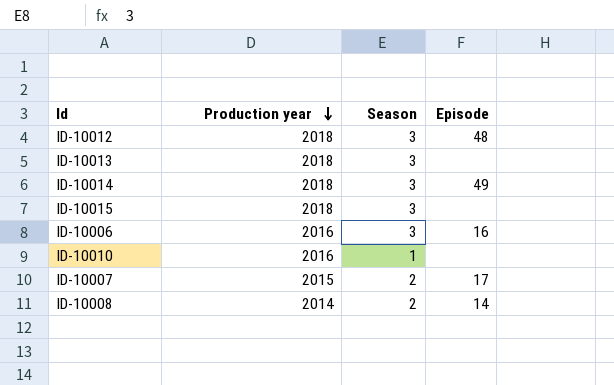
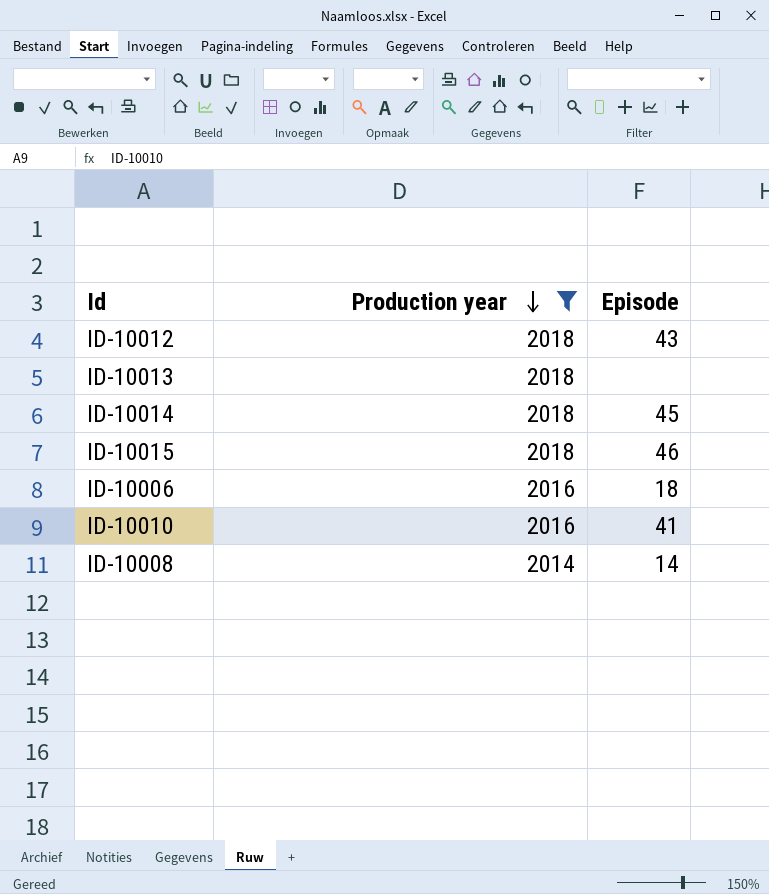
filter: none -> Production year != 2015
column Season | position: 3 -> none
ID-10012 | Episode: 48 -> 43
ID-10014 | Episode: 49 -> 45
ID-10015 | Episode: none -> 46
ID-10006 | Episode: 16 -> 18
ID-10010 | Episode: none -> 41

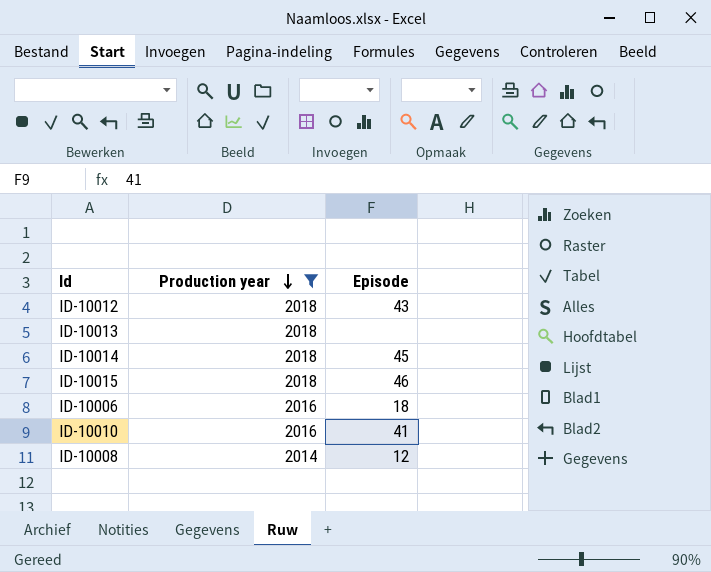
ID-10008 | Episode: 14 -> 12

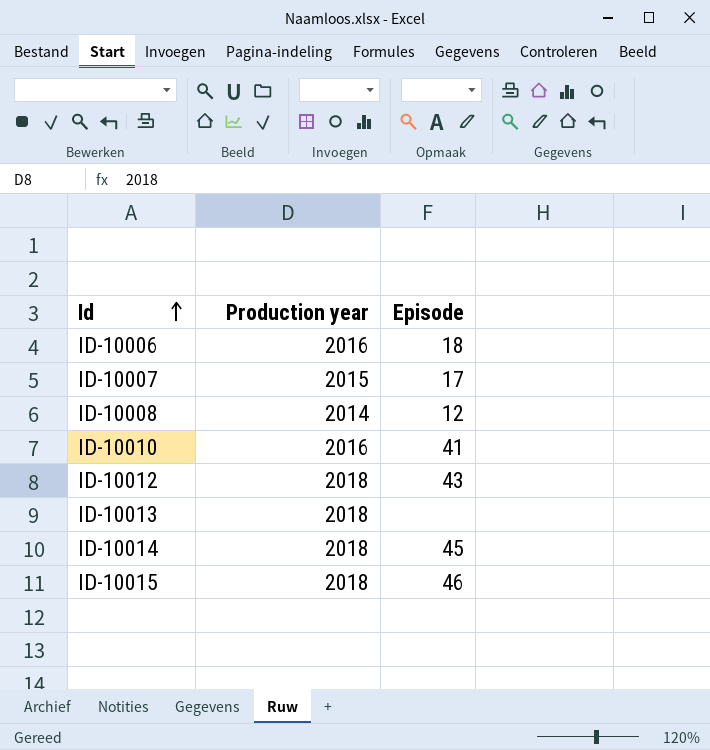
filter: Production year != 2015 -> none
row order: Production year descending -> Id ascending

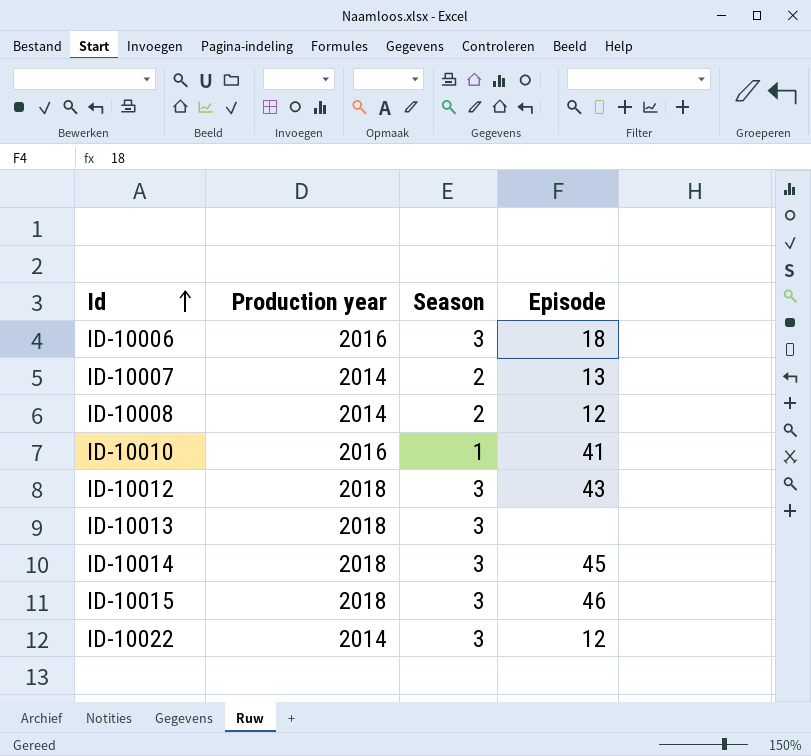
column Season | position: none -> 3
ID-10007 | Production year: 2015 -> 2014
ID-10007 | Episode: 17 -> 13
row ID-10022: none -> 2014 | 3 | 12

